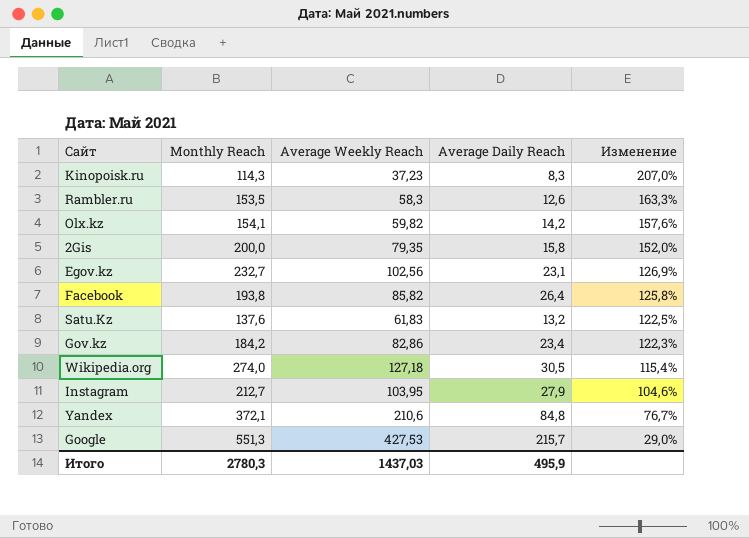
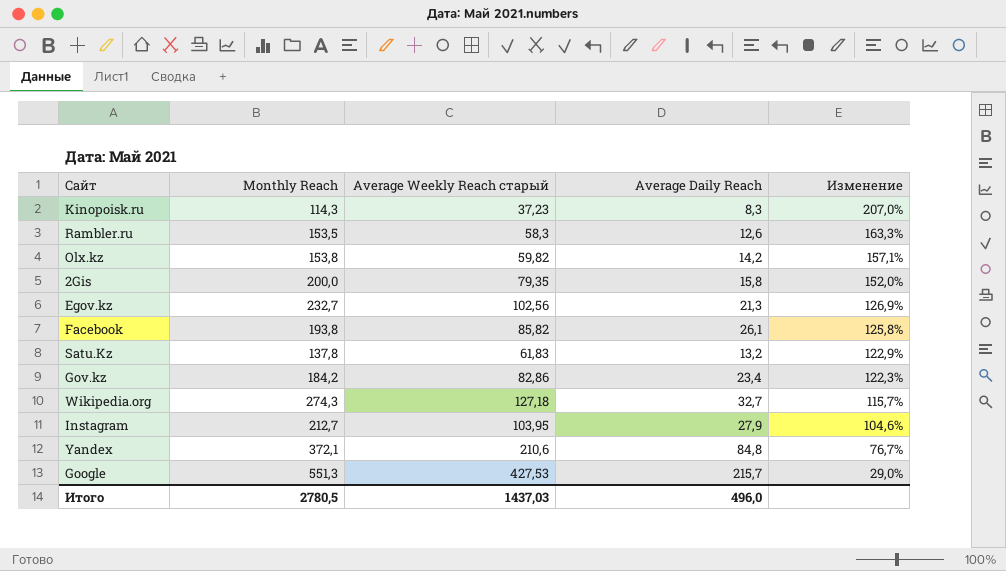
column name: Average Weekly Reach -> Average Weekly Reach старый
Olx.kz | Monthly Reach: 154,1 -> 153,8
Olx.kz | Изменение: 157,6% -> 157,1%
Egov.kz | Average Daily Reach: 23,1 -> 21,3
Facebook | Average Daily Reach: 26,4 -> 26,1
Satu.Kz | Monthly Reach: 137,6 -> 137,8
Satu.Kz | Изменение: 122,5% -> 122,9%
Wikipedia.org | Monthly Reach: 274,0 -> 274,3
Wikipedia.org | Average Daily Reach: 30,5 -> 32,7
Wikipedia.org | Изменение: 115,4% -> 115,7%
Итого | Monthly Reach: 2780,3 -> 2780,5
Итого | Average Daily Reach: 495,9 -> 496,0

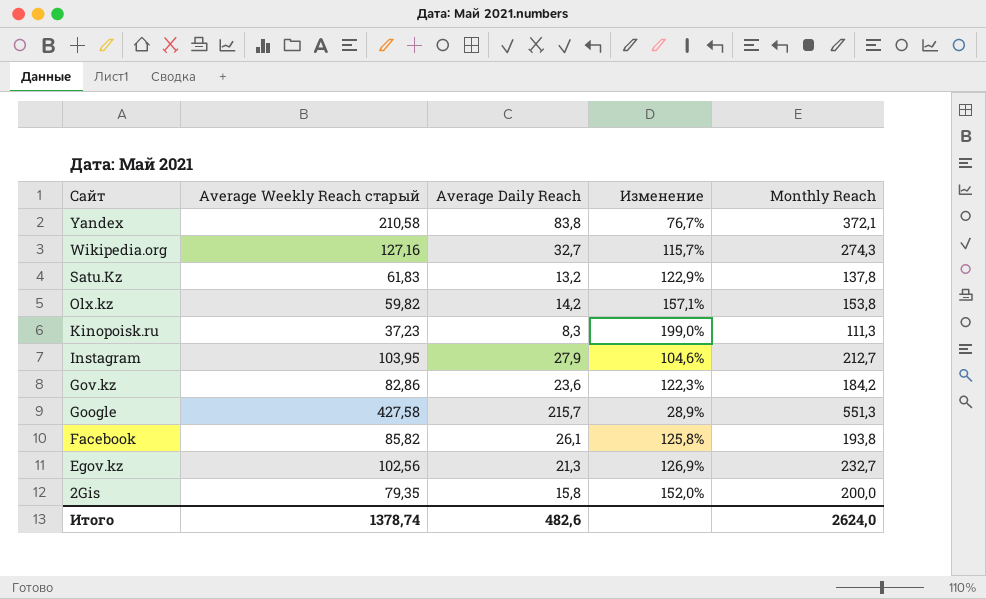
row order: Изменение descending -> Сайт descending
column Monthly Reach | position: 2 -> 5
row Rambler.ru: 153,5 | 58,3 | 12,6 | 163,3% -> none
Yandex | Average Weekly Reach старый: 210,6 -> 210,58
Yandex | Average Daily Reach: 84,8 -> 83,8
Wikipedia.org | Average Weekly Reach старый: 127,18 -> 127,16
Kinopoisk.ru | Изменение: 207,0% -> 199,0%
Kinopoisk.ru | Monthly Reach: 114,3 -> 111,3
Gov.kz | Average Daily Reach: 23,4 -> 23,6
Google | Average Weekly Reach старый: 427,53 -> 427,58
Google | Изменение: 29,0% -> 28,9%
Итого | Average Weekly Reach старый: 1437,03 -> 1378,74
Итого | Average Daily Reach: 496,0 -> 482,6
Итого | Monthly Reach: 2780,5 -> 2624,0

